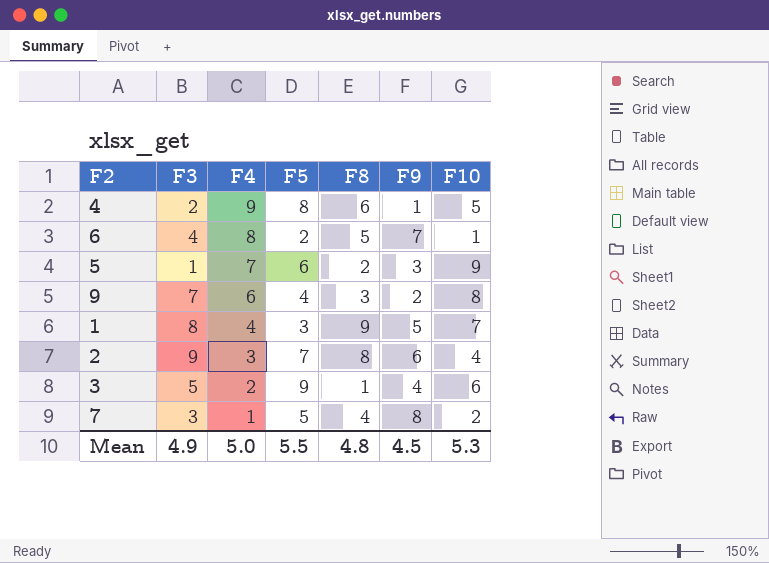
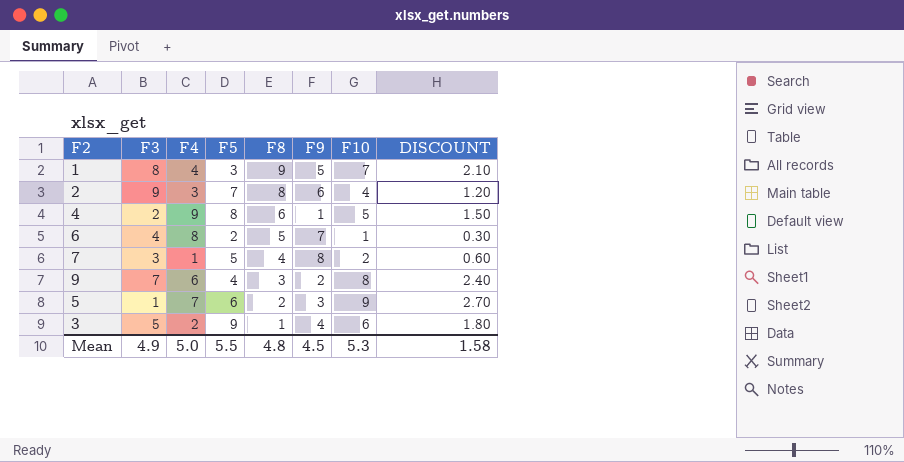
row order: F4 descending -> F8 descending
column DISCOUNT | formula: none -> [F10] * 0.3

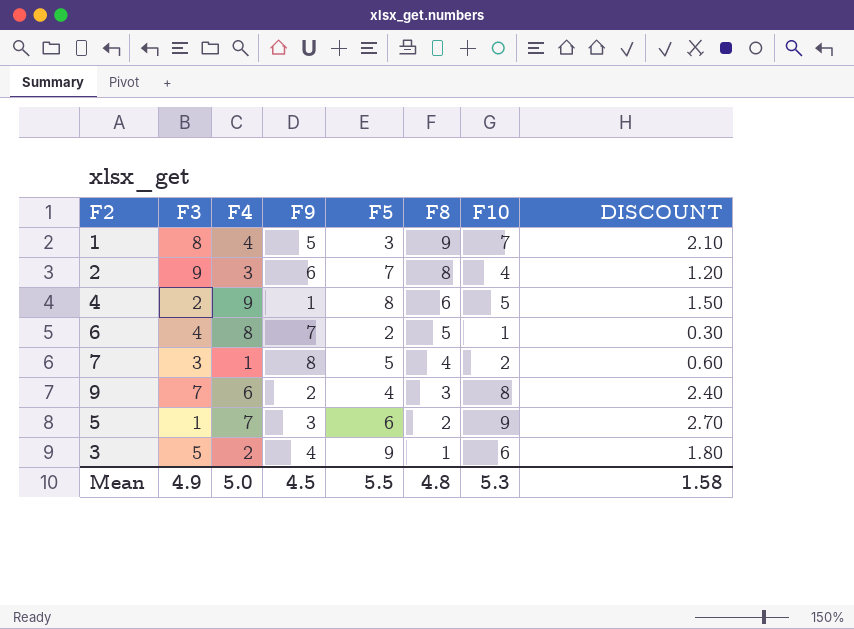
column F9 | position: 6 -> 4

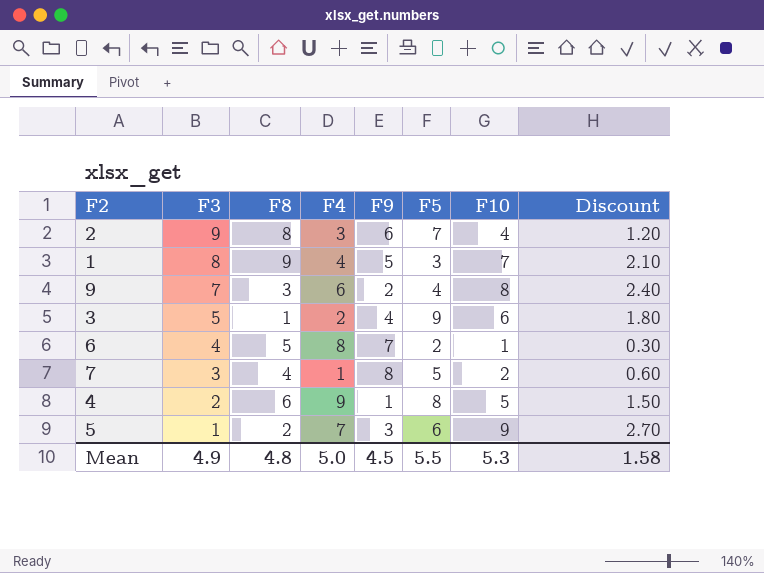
row order: F8 descending -> F3 descending
column F8 | position: 6 -> 3
column name: DISCOUNT -> Discount

